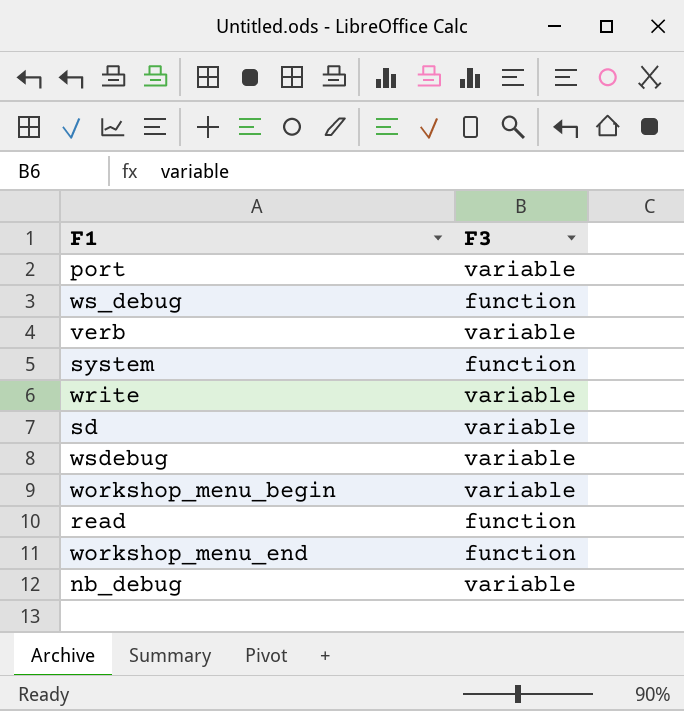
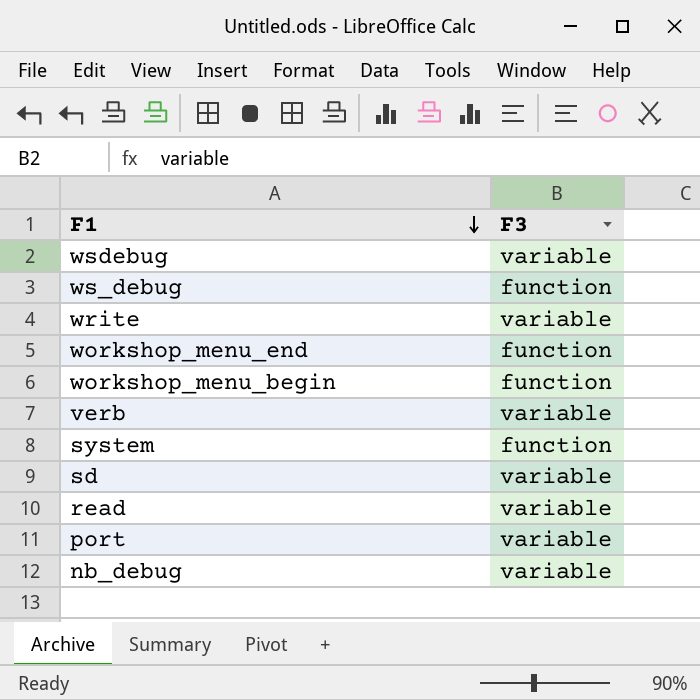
row order: none -> F1 descending
workshop_menu_begin | F3: variable -> function
read | F3: function -> variable

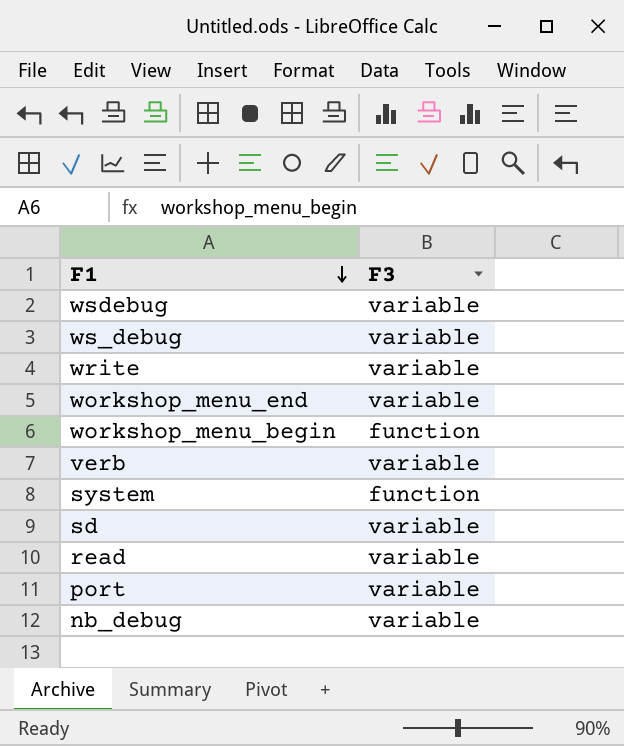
ws_debug | F3: function -> variable
workshop_menu_end | F3: function -> variable

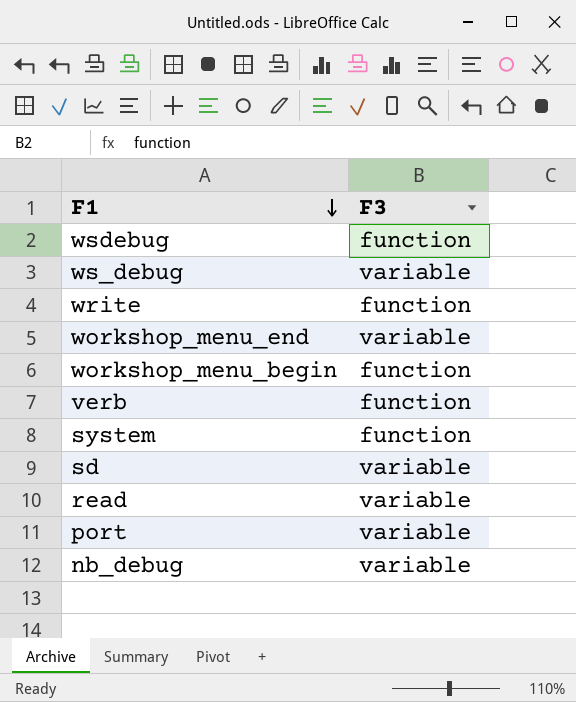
wsdebug | F3: variable -> function
write | F3: variable -> function
verb | F3: variable -> function

